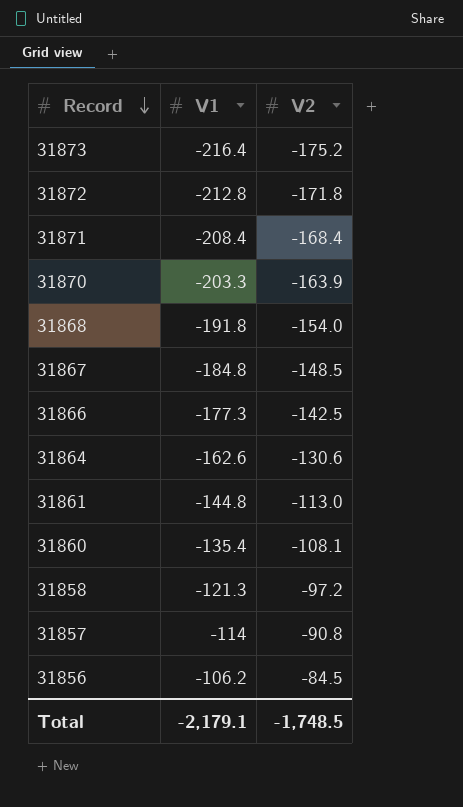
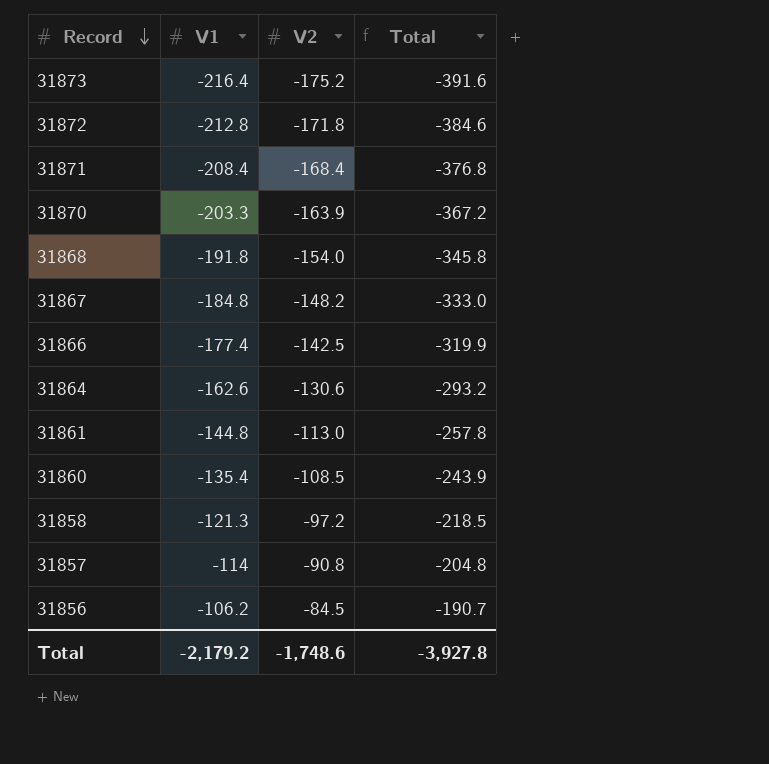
column Total | formula: none -> [V1] + [V2]
31867 | V2: -148.5 -> -148.2
31866 | V1: -177.3 -> -177.4
31860 | V2: -108.1 -> -108.5
Total | V1: -2,179.1 -> -2,179.2
Total | V2: -1,748.5 -> -1,748.6

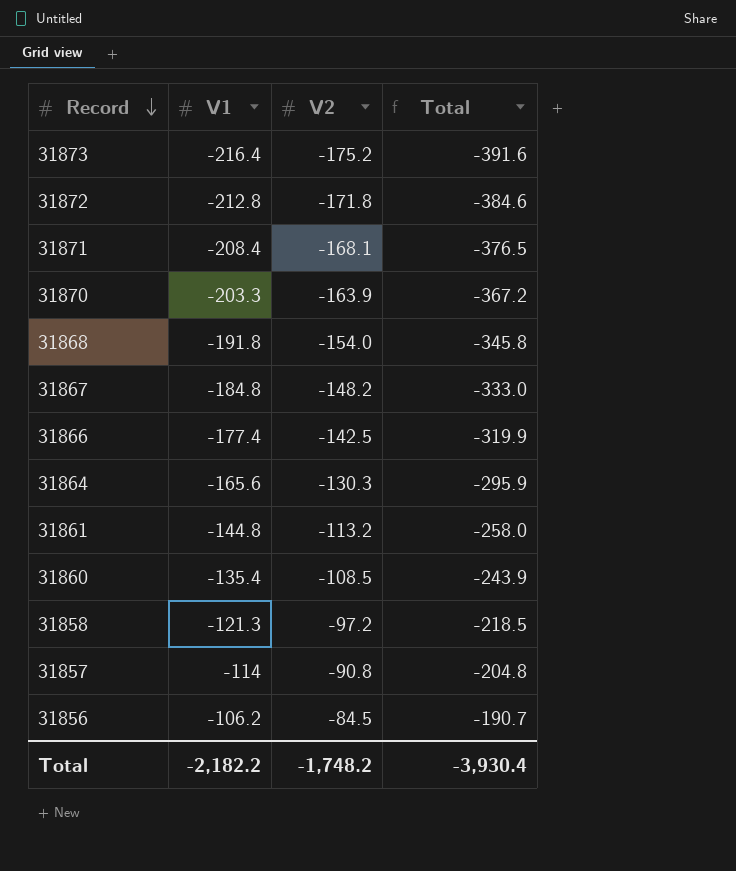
31871 | V2: -168.4 -> -168.1
31871 | Total: -376.8 -> -376.5
31864 | V1: -162.6 -> -165.6
31864 | V2: -130.6 -> -130.3
31864 | Total: -293.2 -> -295.9
31861 | V2: -113.0 -> -113.2
31861 | Total: -257.8 -> -258.0
Total | V1: -2,179.2 -> -2,182.2
Total | V2: -1,748.6 -> -1,748.2
Total | Total: -3,927.8 -> -3,930.4

